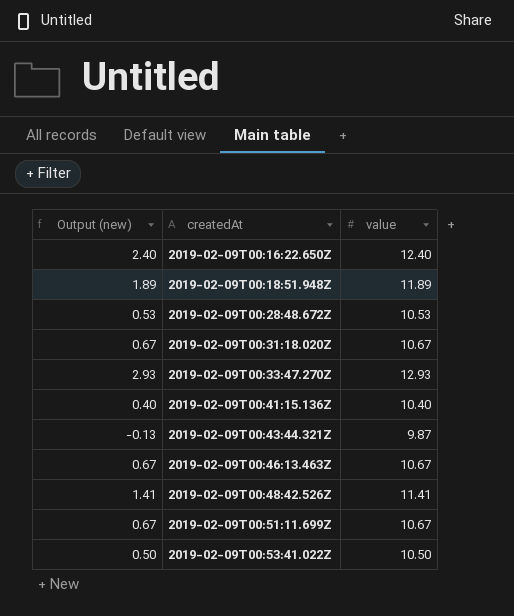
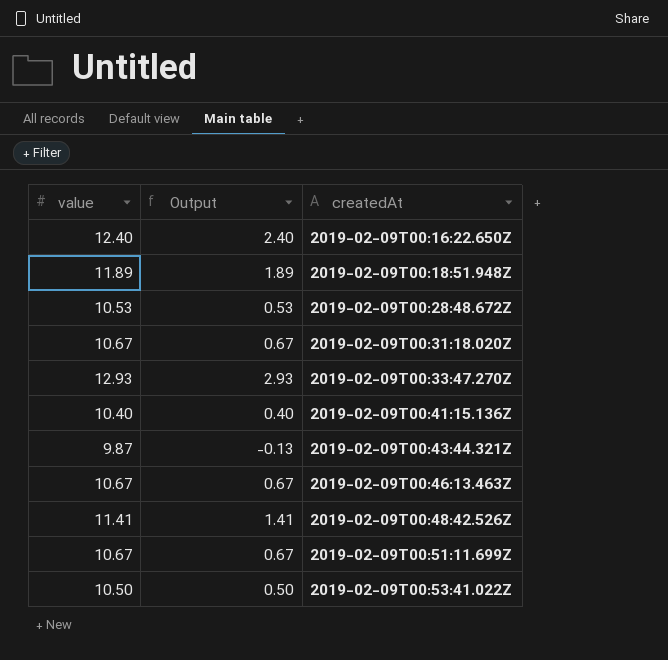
column value | position: 3 -> 1
column name: Output (new) -> Output

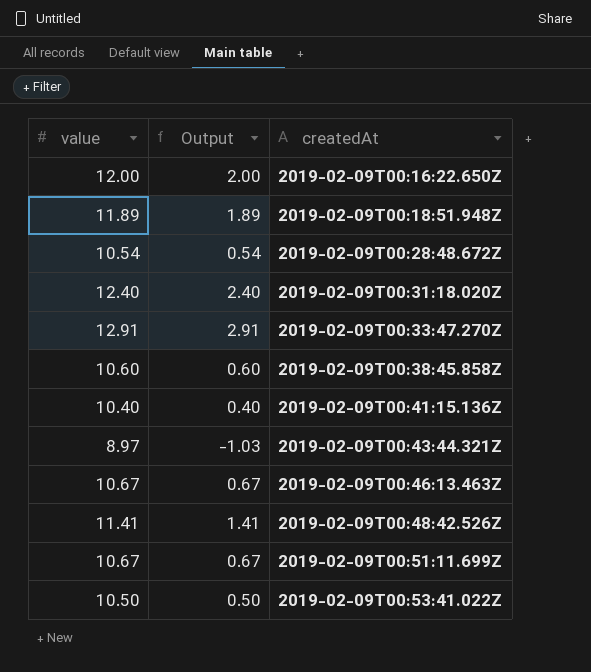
2019-02-09T00:16:22.650Z | value: 12.40 -> 12.00
2019-02-09T00:16:22.650Z | Output: 2.40 -> 2.00
2019-02-09T00:28:48.672Z | value: 10.53 -> 10.54
2019-02-09T00:28:48.672Z | Output: 0.53 -> 0.54
2019-02-09T00:31:18.020Z | value: 10.67 -> 12.40
2019-02-09T00:31:18.020Z | Output: 0.67 -> 2.40
2019-02-09T00:33:47.270Z | value: 12.93 -> 12.91
2019-02-09T00:33:47.270Z | Output: 2.93 -> 2.91
row 2019-02-09T00:38:45.858Z: none -> 10.60 | 0.60
2019-02-09T00:43:44.321Z | value: 9.87 -> 8.97
2019-02-09T00:43:44.321Z | Output: -0.13 -> -1.03

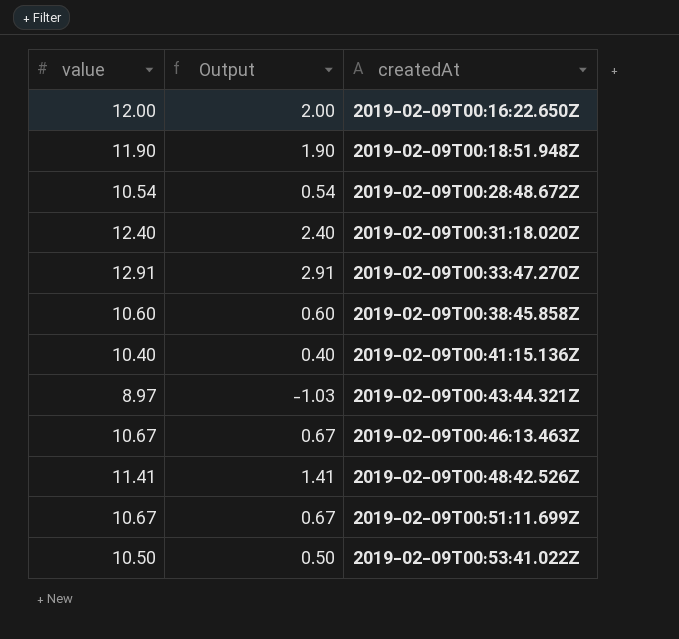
2019-02-09T00:18:51.948Z | value: 11.89 -> 11.90
2019-02-09T00:18:51.948Z | Output: 1.89 -> 1.90

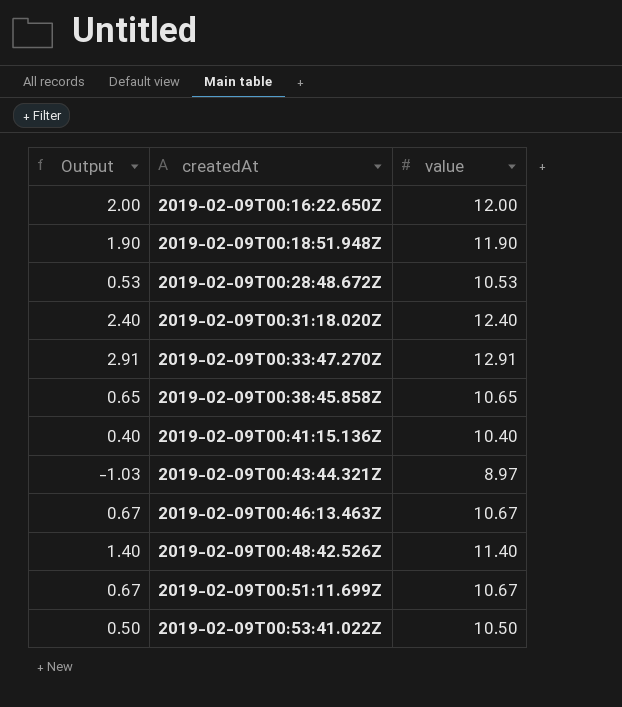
column value | position: 1 -> 3
2019-02-09T00:28:48.672Z | Output: 0.54 -> 0.53
2019-02-09T00:28:48.672Z | value: 10.54 -> 10.53
2019-02-09T00:38:45.858Z | Output: 0.60 -> 0.65
2019-02-09T00:38:45.858Z | value: 10.60 -> 10.65
2019-02-09T00:48:42.526Z | Output: 1.41 -> 1.40
2019-02-09T00:48:42.526Z | value: 11.41 -> 11.40

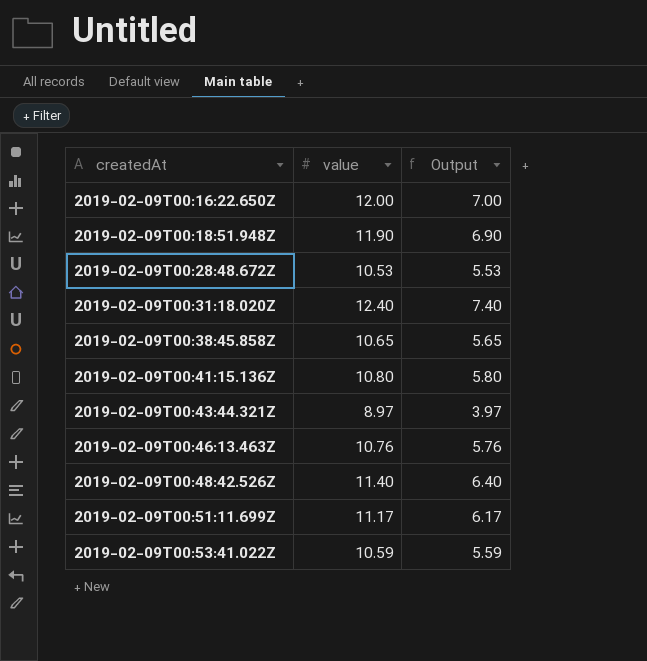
column Output | formula: [value] - 10 -> [value] - 5
column Output | position: 1 -> 3
row 2019-02-09T00:33:47.270Z: 2.91 | 12.91 -> none
2019-02-09T00:41:15.136Z | value: 10.40 -> 10.80
2019-02-09T00:46:13.463Z | value: 10.67 -> 10.76
2019-02-09T00:51:11.699Z | value: 10.67 -> 11.17
2019-02-09T00:53:41.022Z | value: 10.50 -> 10.59

